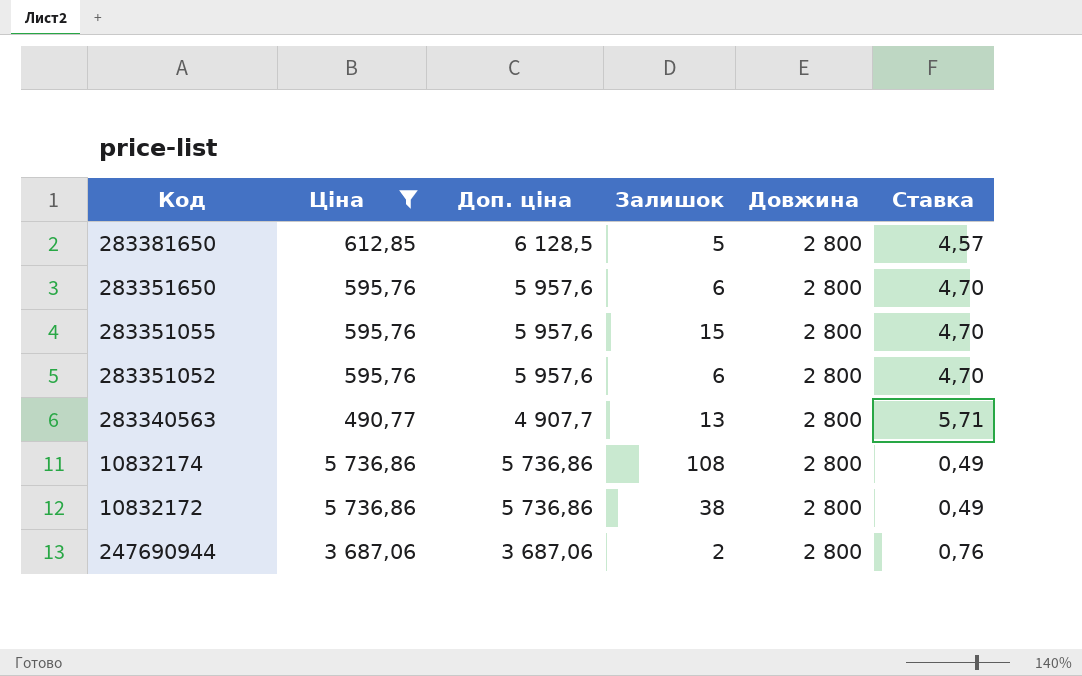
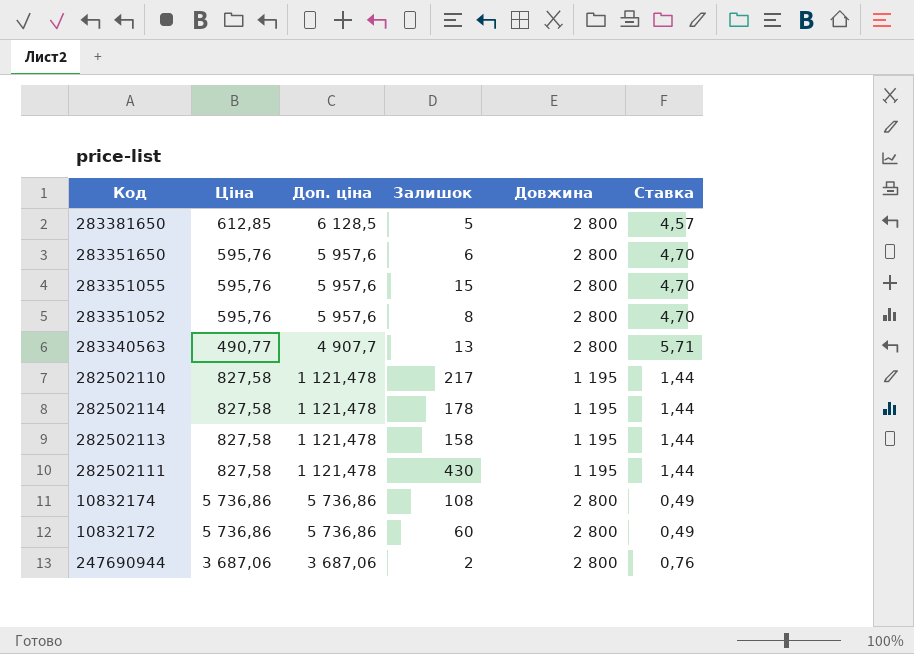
filter: Ціна != 827,58 -> none
283351052 | Залишок: 6 -> 8
10832172 | Залишок: 38 -> 60

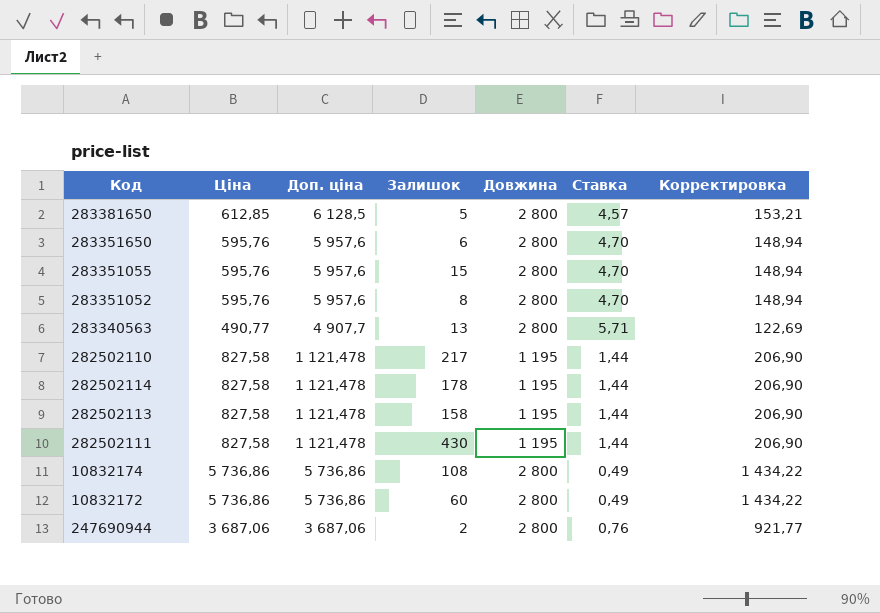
column Корректировка | formula: none -> [Ціна] * 0,25

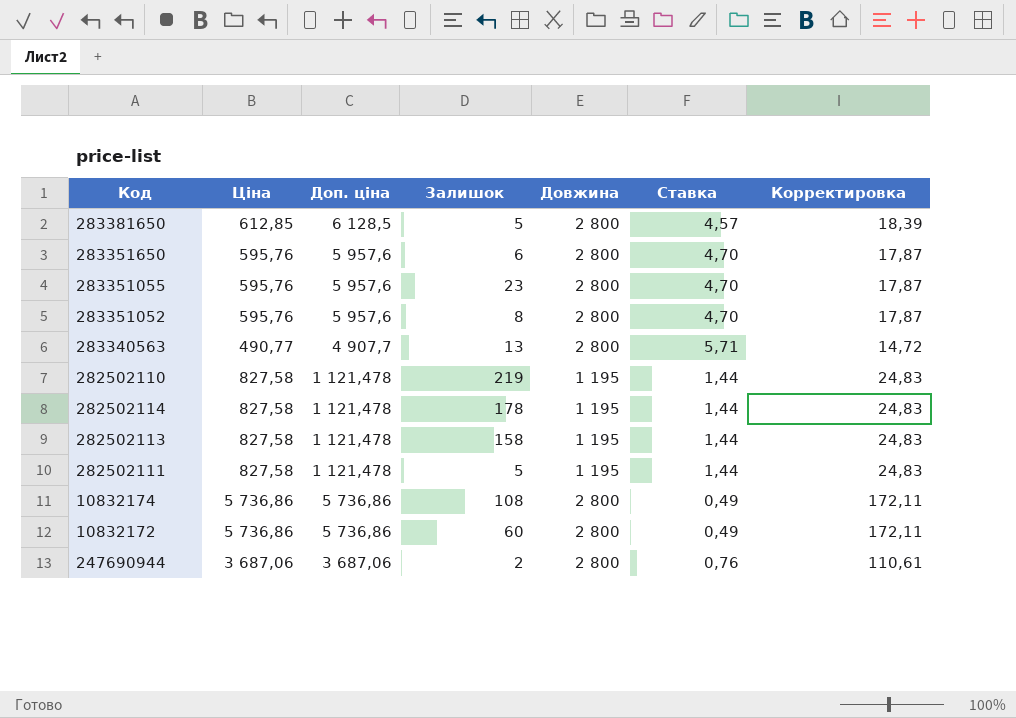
column Корректировка | formula: [Ціна] * 0,25 -> [Ціна] * 0,03
283351055 | Залишок: 15 -> 23
282502110 | Залишок: 217 -> 219
282502111 | Залишок: 430 -> 5

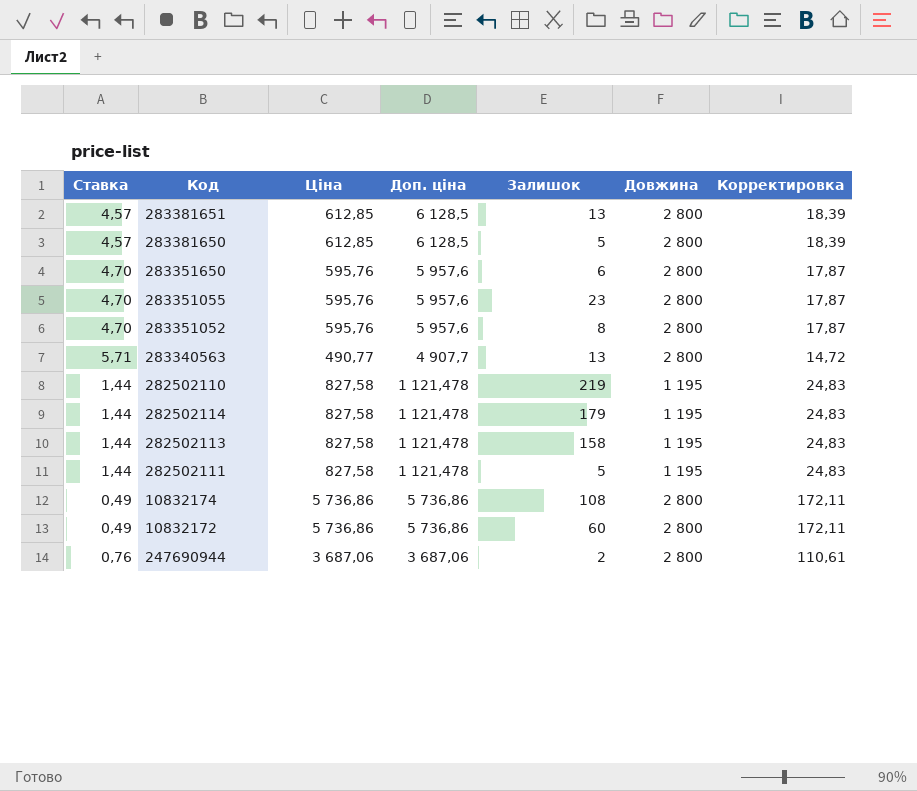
column Ставка | position: 6 -> 1
row 283381651: none -> 4,57 | 612,85 | 6 128,5 | 13 | 2 800 | 18,39
282502114 | Залишок: 178 -> 179

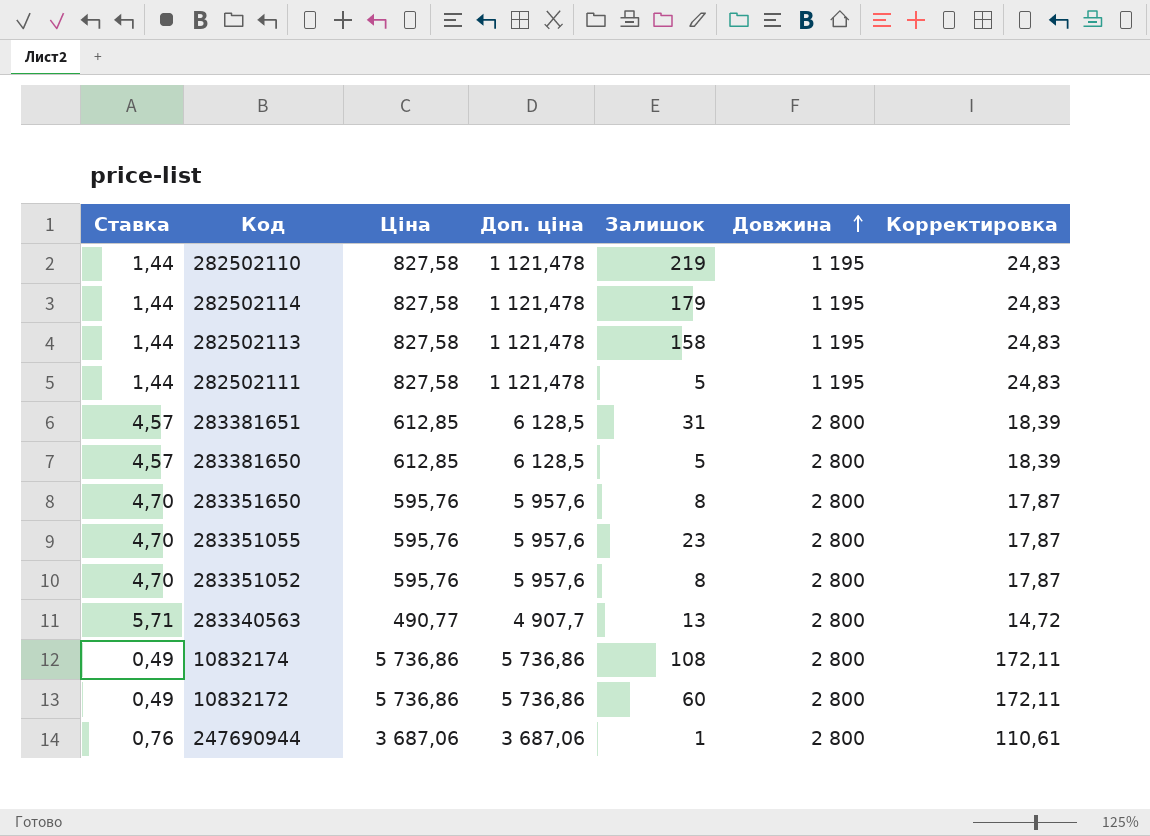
row order: none -> Довжина ascending
283381651 | Залишок: 13 -> 31
283351650 | Залишок: 6 -> 8
247690944 | Залишок: 2 -> 1

